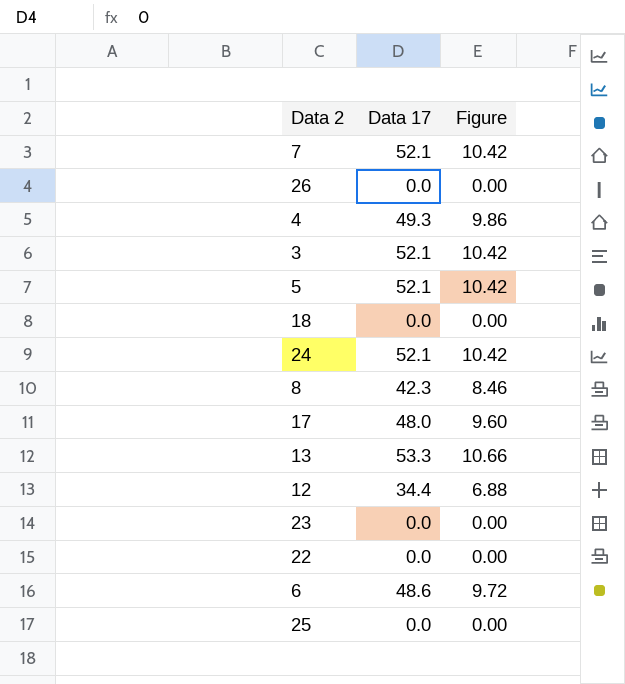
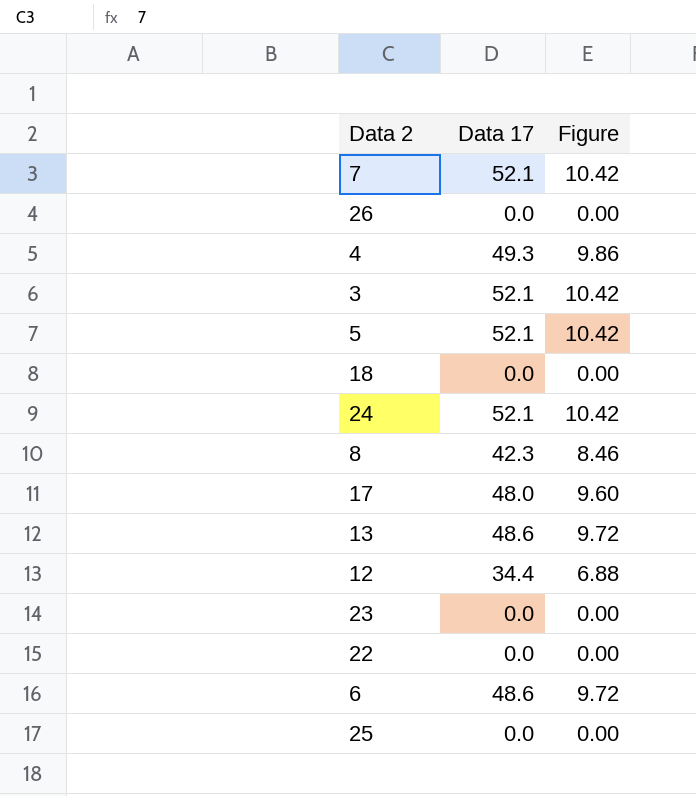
13 | Data 17: 53.3 -> 48.6
13 | Figure: 10.66 -> 9.72

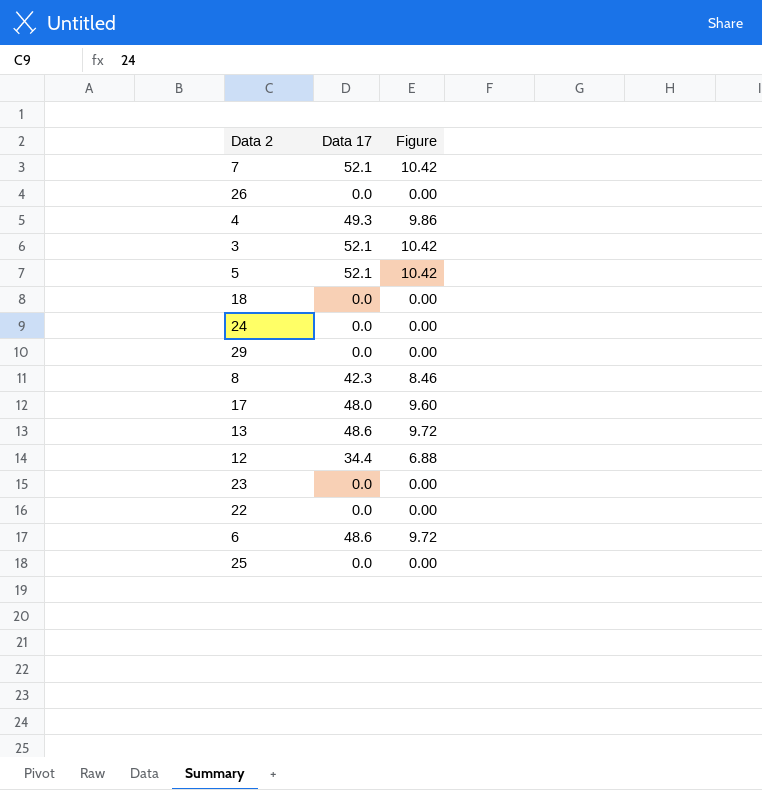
24 | Data 17: 52.1 -> 0.0
24 | Figure: 10.42 -> 0.00
row 29: none -> 0.0 | 0.00

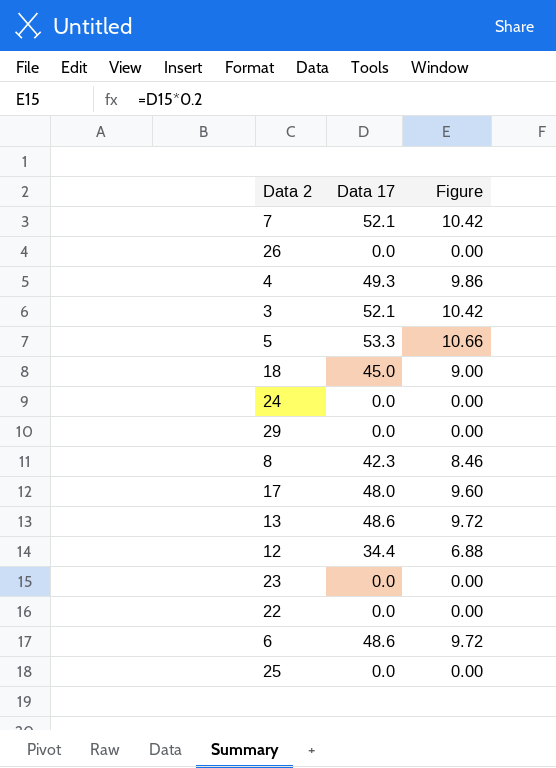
5 | Data 17: 52.1 -> 53.3
5 | Figure: 10.42 -> 10.66
18 | Data 17: 0.0 -> 45.0
18 | Figure: 0.00 -> 9.00

